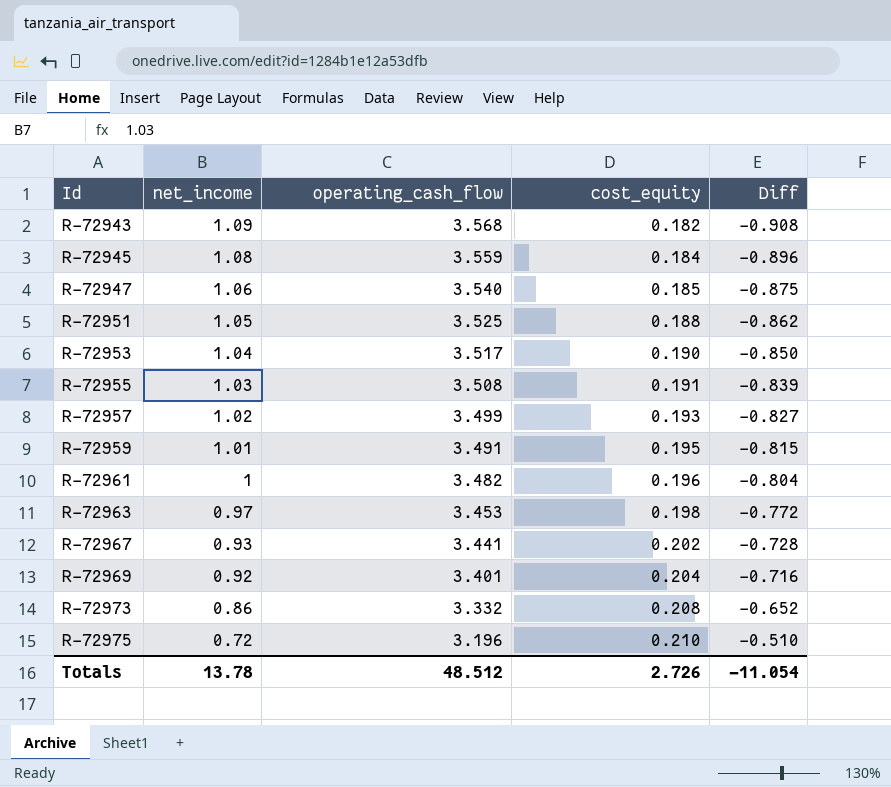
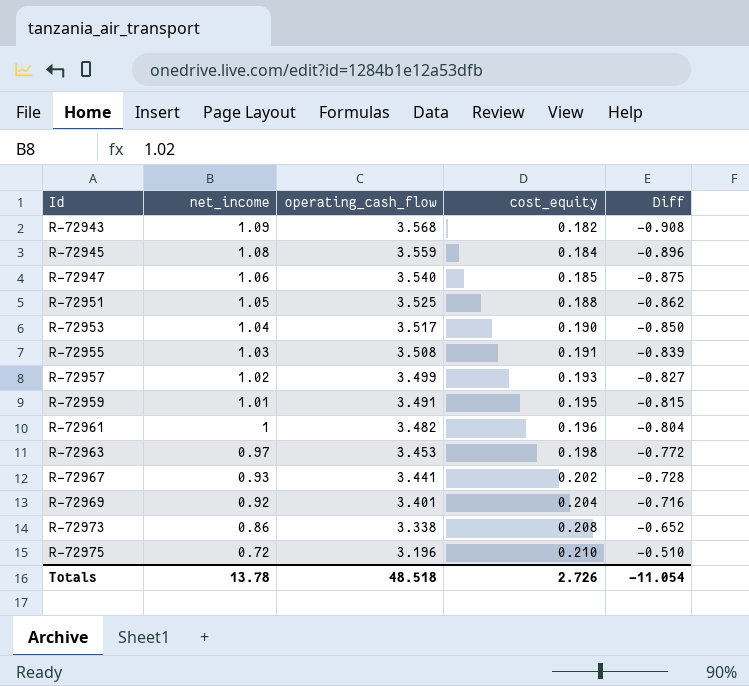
R-72973 | operating_cash_flow: 3.332 -> 3.338
Totals | operating_cash_flow: 48.512 -> 48.518

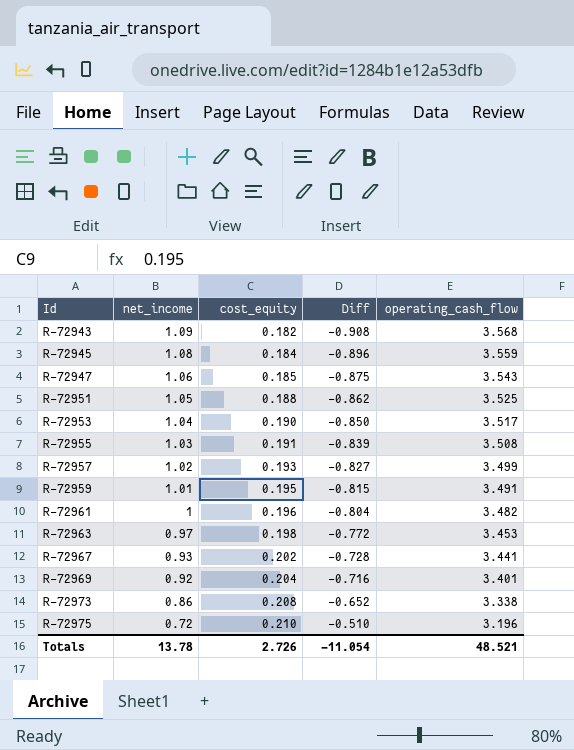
column operating_cash_flow | position: 3 -> 5
R-72947 | operating_cash_flow: 3.540 -> 3.543
Totals | operating_cash_flow: 48.518 -> 48.521

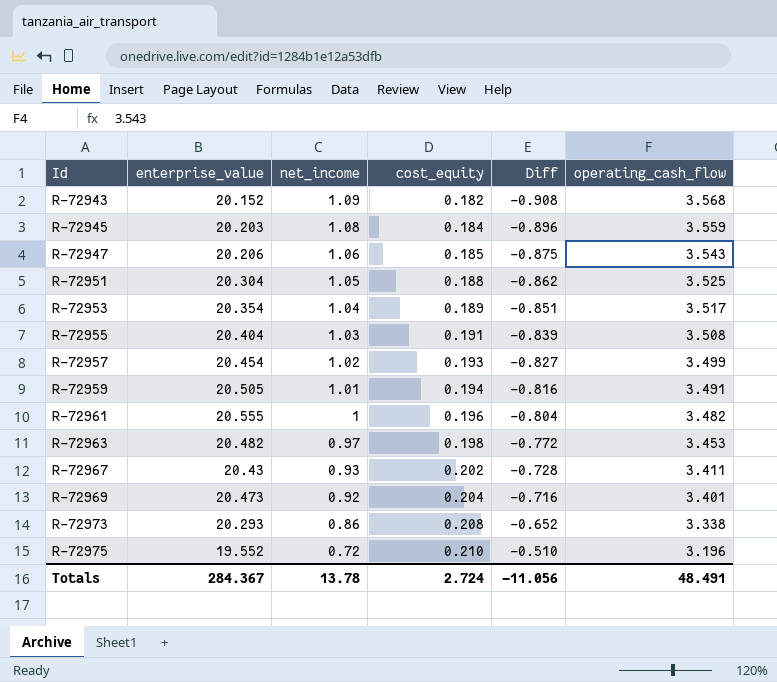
column enterprise_value | position: none -> 2
R-72953 | cost_equity: 0.190 -> 0.189
R-72953 | Diff: -0.850 -> -0.851
R-72959 | cost_equity: 0.195 -> 0.194
R-72959 | Diff: -0.815 -> -0.816
R-72967 | operating_cash_flow: 3.441 -> 3.411
Totals | cost_equity: 2.726 -> 2.724
Totals | Diff: -11.054 -> -11.056
Totals | operating_cash_flow: 48.521 -> 48.491

